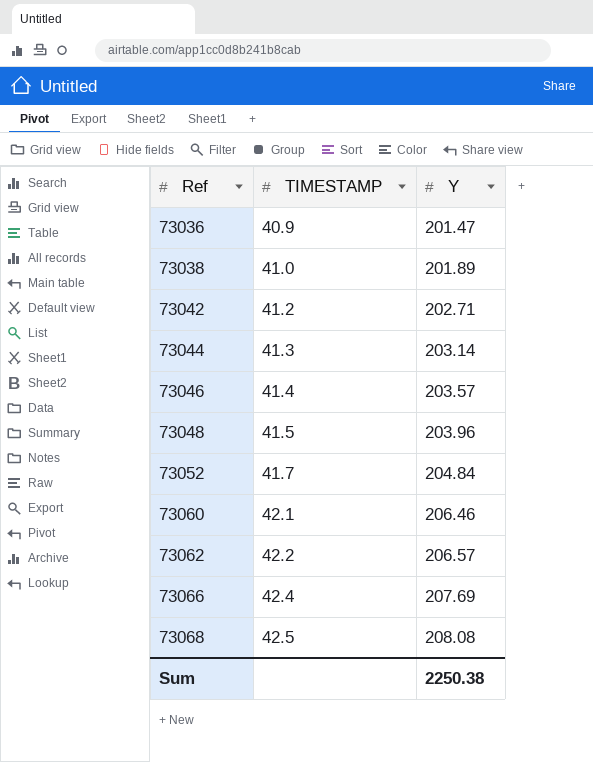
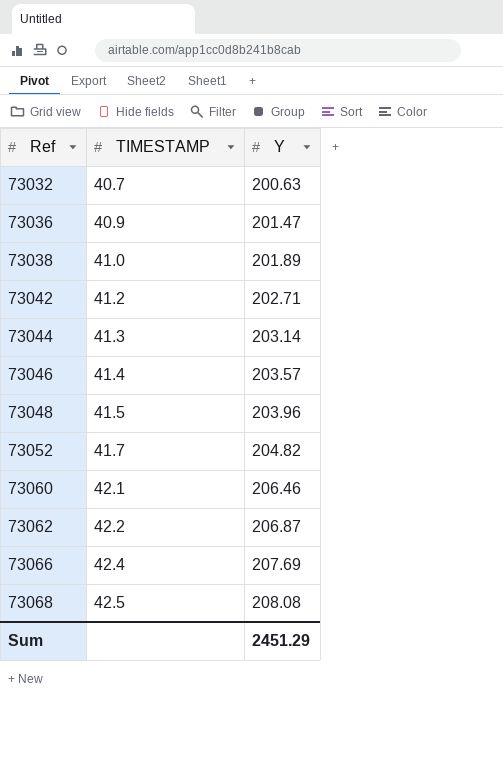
row 73032: none -> 40.7 | 200.63
73052 | Y: 204.84 -> 204.82
73062 | Y: 206.57 -> 206.87
Sum | Y: 2250.38 -> 2451.29

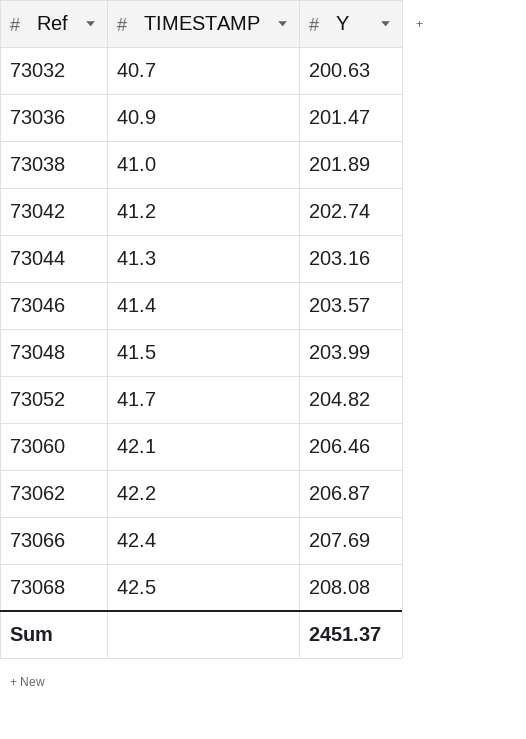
73042 | Y: 202.71 -> 202.74
73044 | Y: 203.14 -> 203.16
73048 | Y: 203.96 -> 203.99
Sum | Y: 2451.29 -> 2451.37

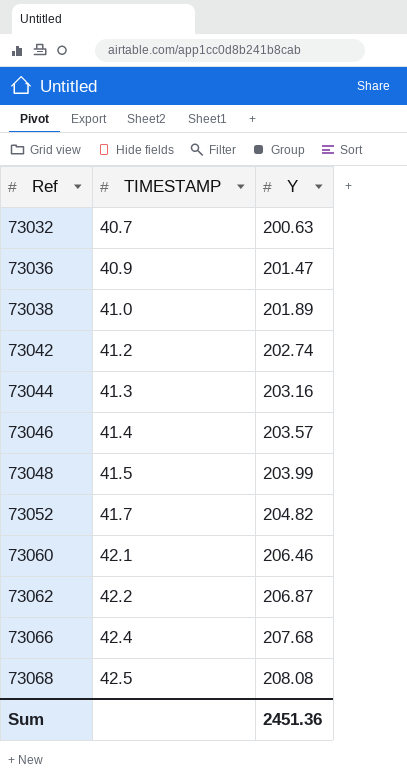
73066 | Y: 207.69 -> 207.68
Sum | Y: 2451.37 -> 2451.36

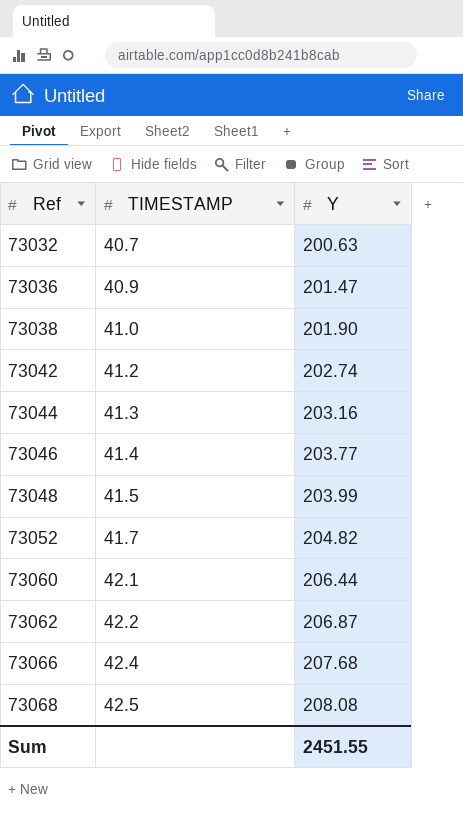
73038 | Y: 201.89 -> 201.90
73046 | Y: 203.57 -> 203.77
73060 | Y: 206.46 -> 206.44
Sum | Y: 2451.36 -> 2451.55

